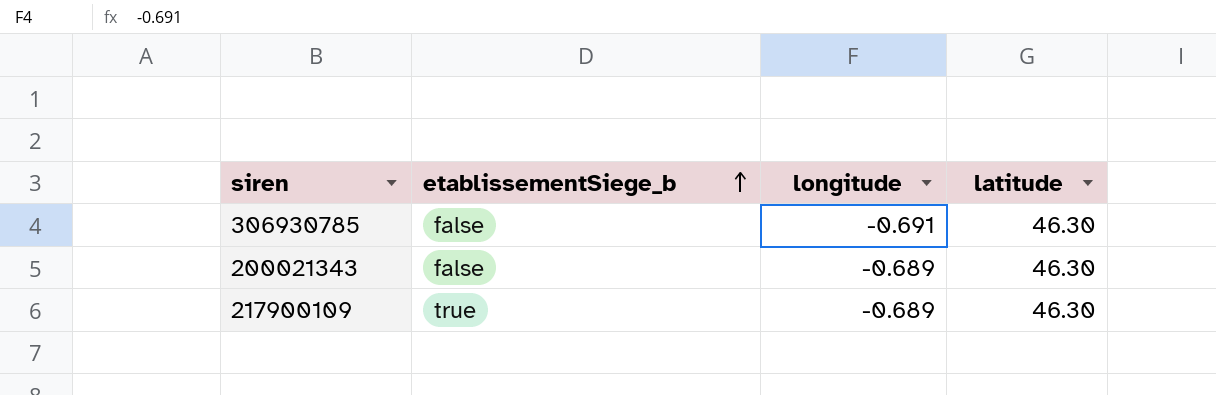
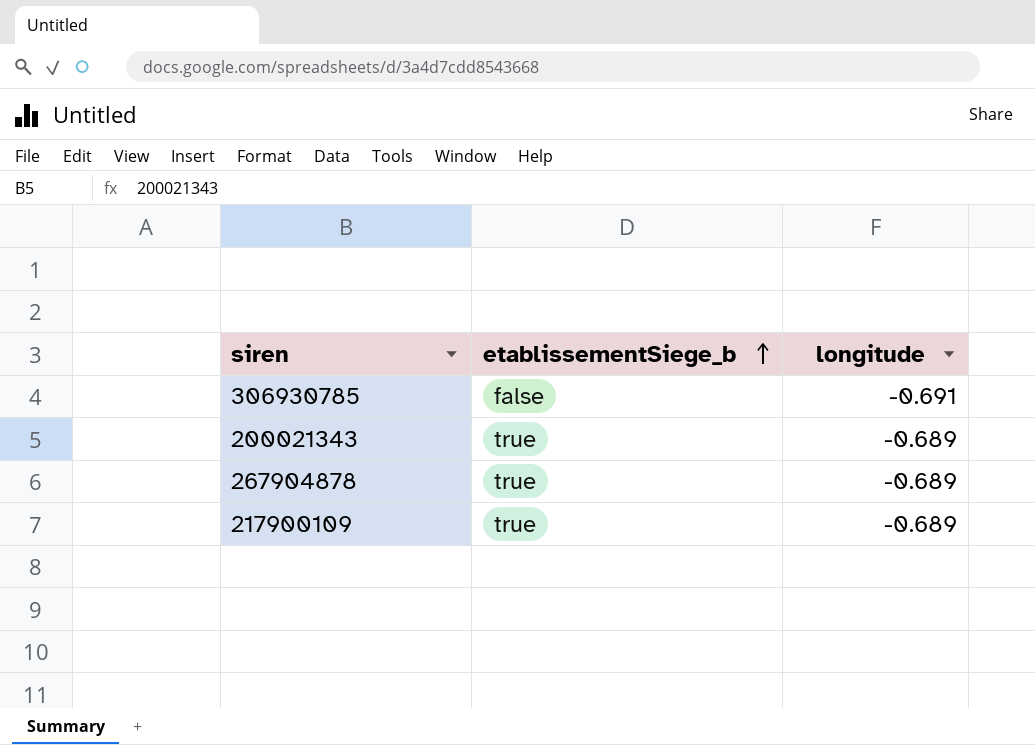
column latitude | position: 4 -> none
200021343 | etablissementSiege_b: false -> true
row 267904878: none -> true | -0.689

